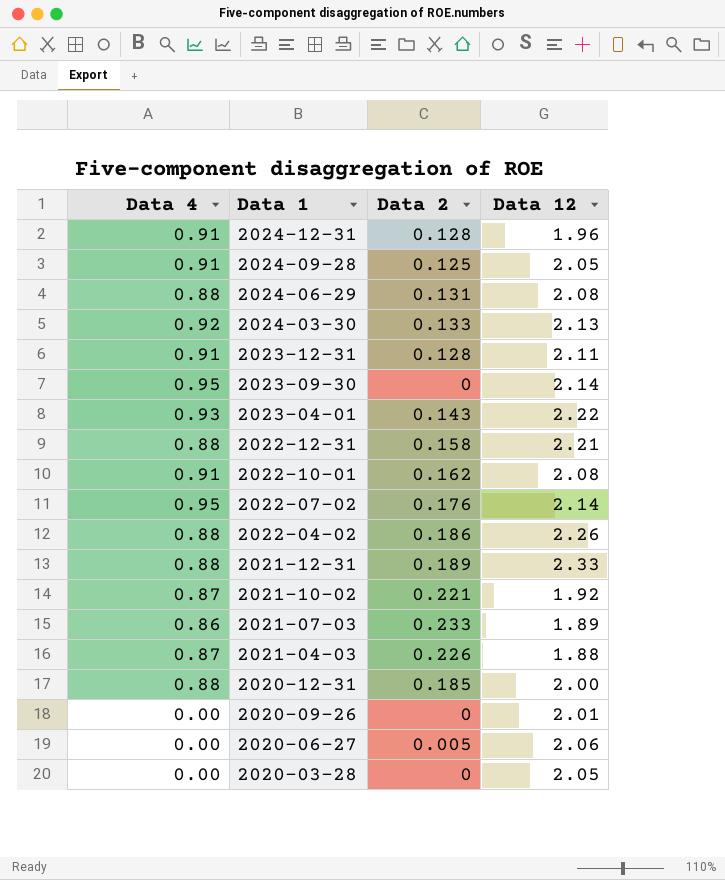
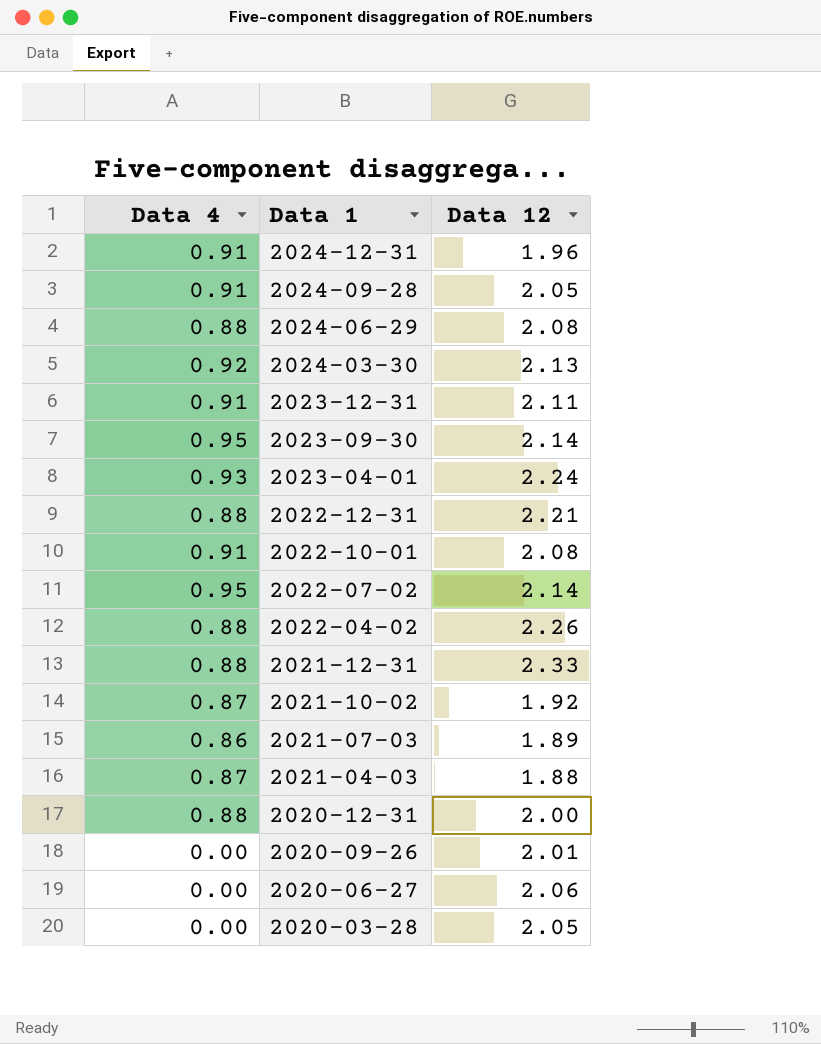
column Data 2 | position: 3 -> none
2023-04-01 | Data 12: 2.22 -> 2.24

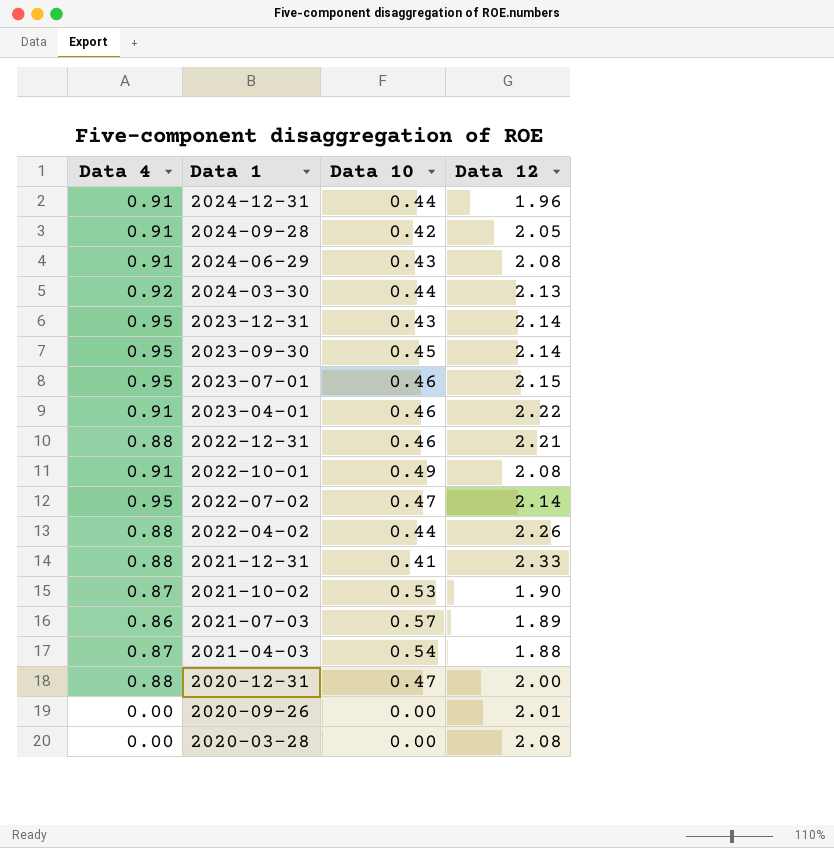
column Data 10 | position: none -> 3
row 2020-06-27: 0.00 | 2.06 -> none
2024-06-29 | Data 4: 0.88 -> 0.91
2023-12-31 | Data 4: 0.91 -> 0.95
2023-12-31 | Data 12: 2.11 -> 2.14
row 2023-07-01: none -> 0.95 | 0.46 | 2.15
2023-04-01 | Data 4: 0.93 -> 0.91
2023-04-01 | Data 12: 2.24 -> 2.22
2021-10-02 | Data 12: 1.92 -> 1.90
2020-03-28 | Data 12: 2.05 -> 2.08

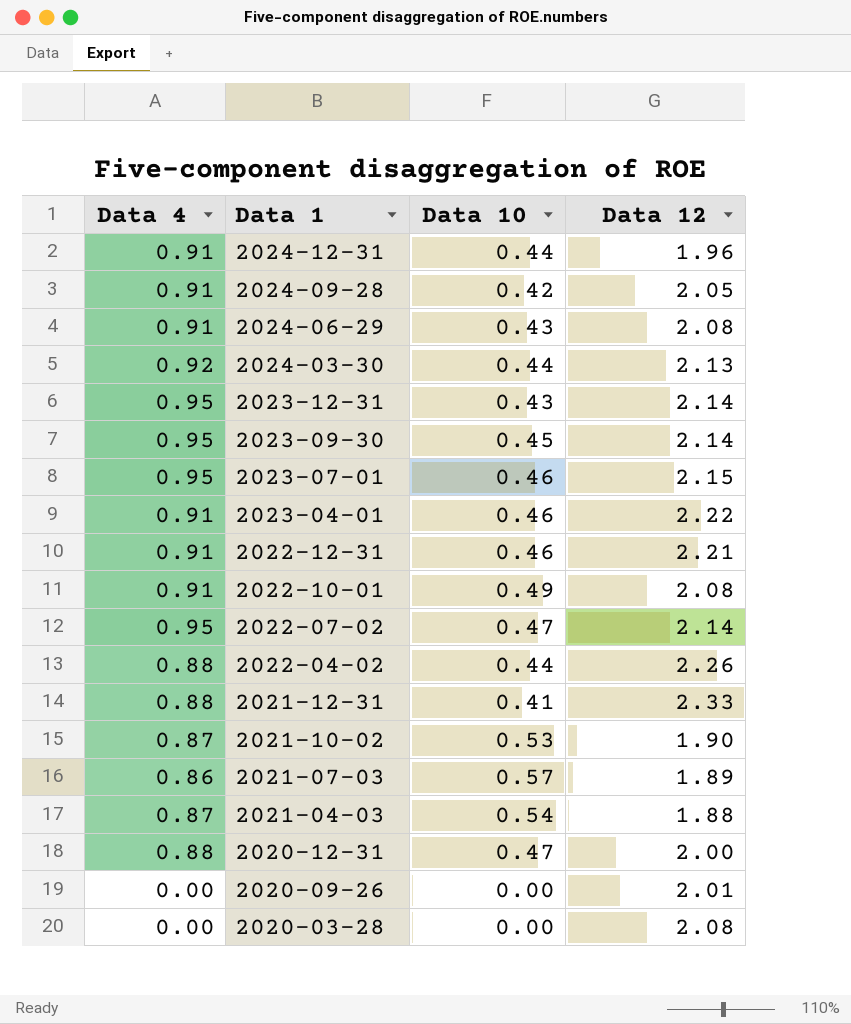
2022-12-31 | Data 4: 0.88 -> 0.91

